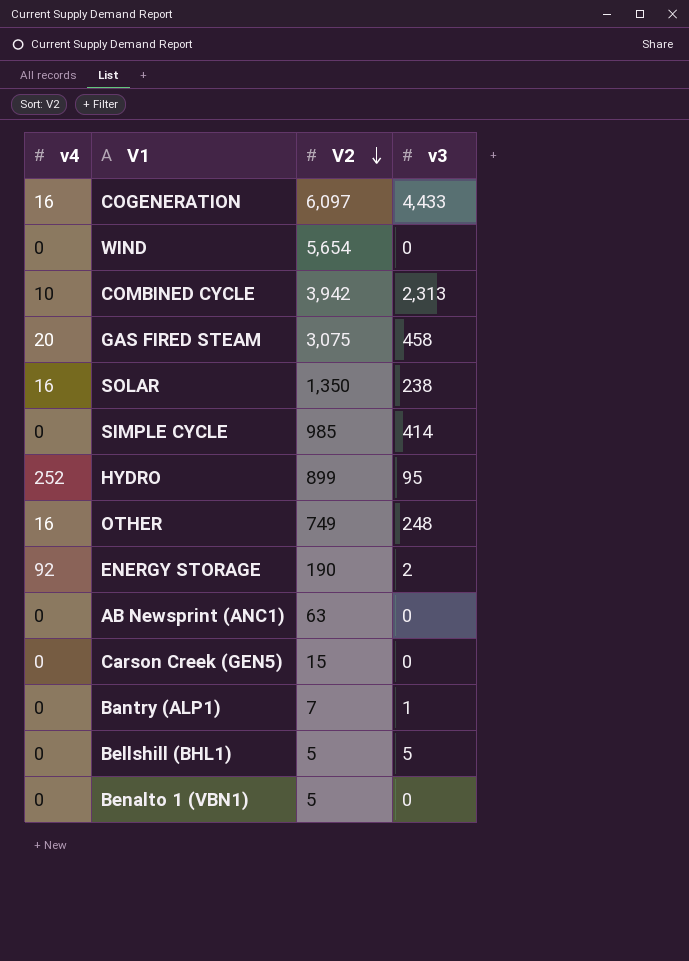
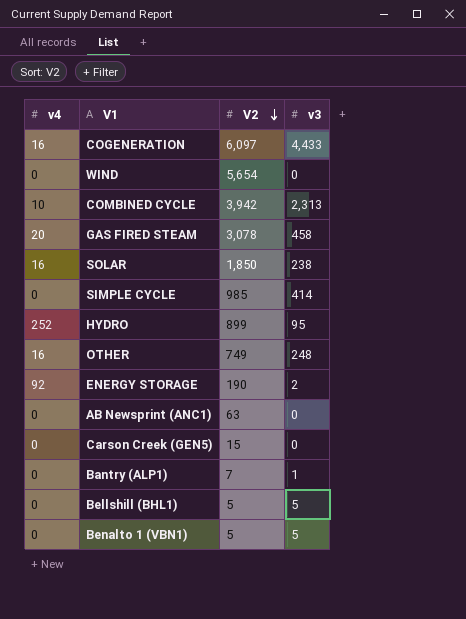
GAS FIRED STEAM | V2: 3,075 -> 3,078
SOLAR | V2: 1,350 -> 1,850
Benalto 1 (VBN1) | v3: 0 -> 5

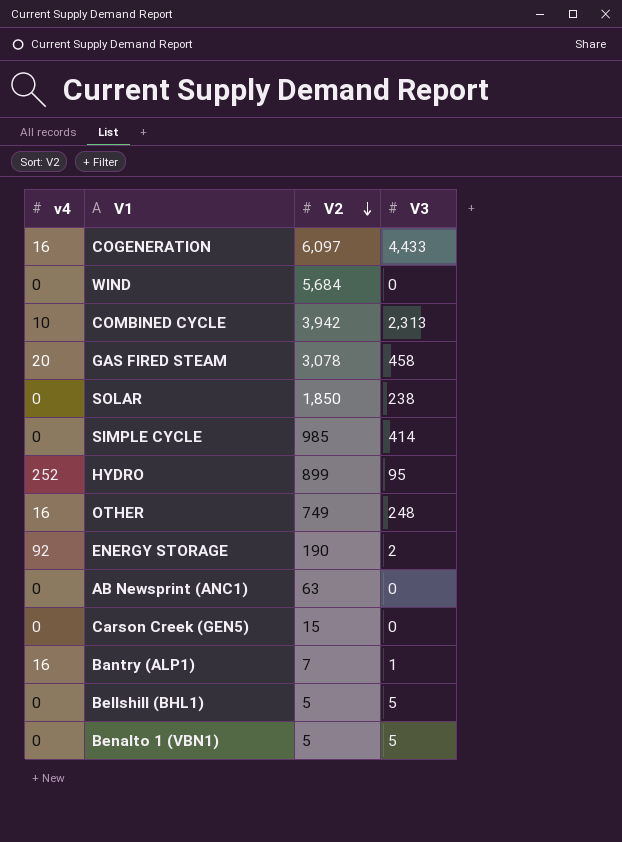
column name: v3 -> V3
WIND | V2: 5,654 -> 5,684
SOLAR | v4: 16 -> 0
Bantry (ALP1) | v4: 0 -> 16

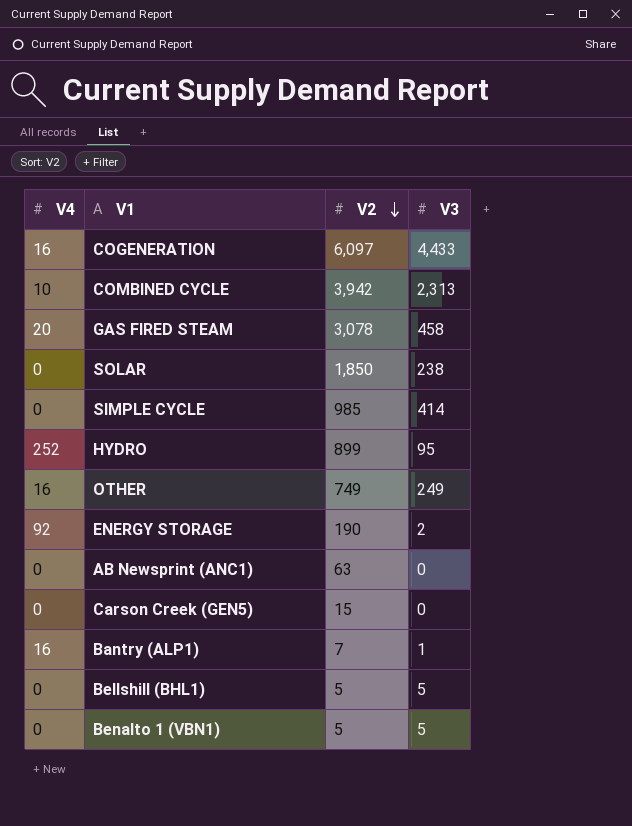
column name: v4 -> V4
row WIND: 0 | 5,684 | 0 -> none
OTHER | V3: 248 -> 249

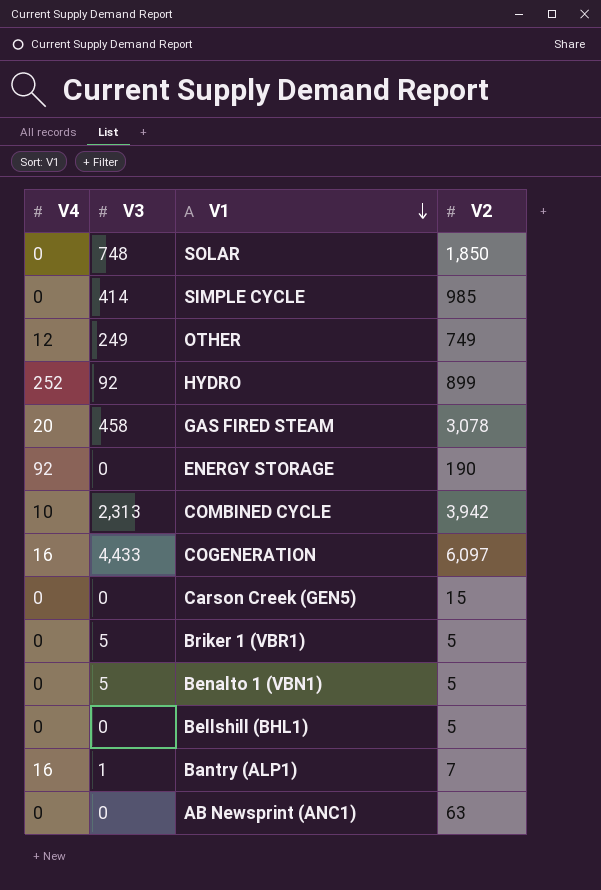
row order: V2 descending -> V1 descending
column V3 | position: 4 -> 2
SOLAR | V3: 238 -> 748
OTHER | V4: 16 -> 12
HYDRO | V3: 95 -> 92
ENERGY STORAGE | V3: 2 -> 0
row Briker 1 (VBR1): none -> 0 | 5 | 5
Bellshill (BHL1) | V3: 5 -> 0

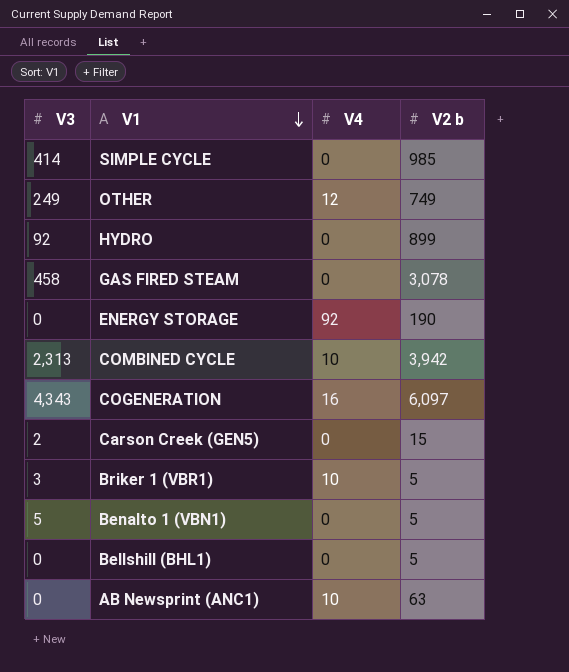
column V4 | position: 1 -> 3
column name: V2 -> V2 b
row SOLAR: 0 | 748 | 1,850 -> none
row Bantry (ALP1): 16 | 1 | 7 -> none
HYDRO | V4: 252 -> 0
GAS FIRED STEAM | V4: 20 -> 0
COGENERATION | V3: 4,433 -> 4,343
Carson Creek (GEN5) | V3: 0 -> 2
Briker 1 (VBR1) | V3: 5 -> 3
Briker 1 (VBR1) | V4: 0 -> 10
AB Newsprint (ANC1) | V4: 0 -> 10

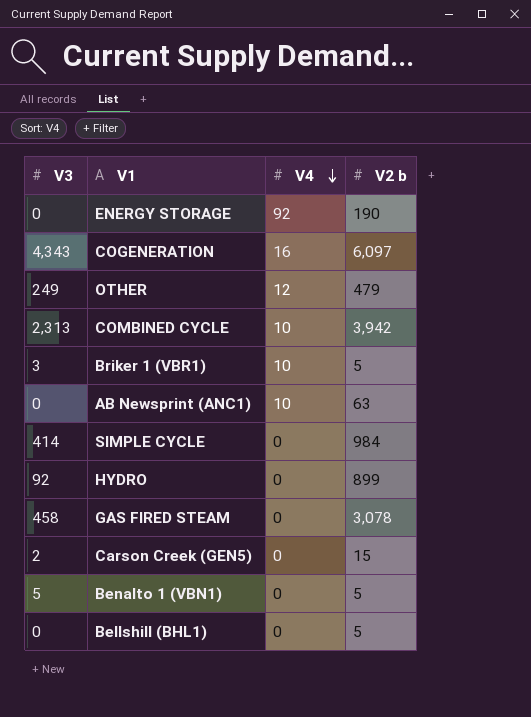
row order: V1 descending -> V4 descending
OTHER | V2 b: 749 -> 479
SIMPLE CYCLE | V2 b: 985 -> 984

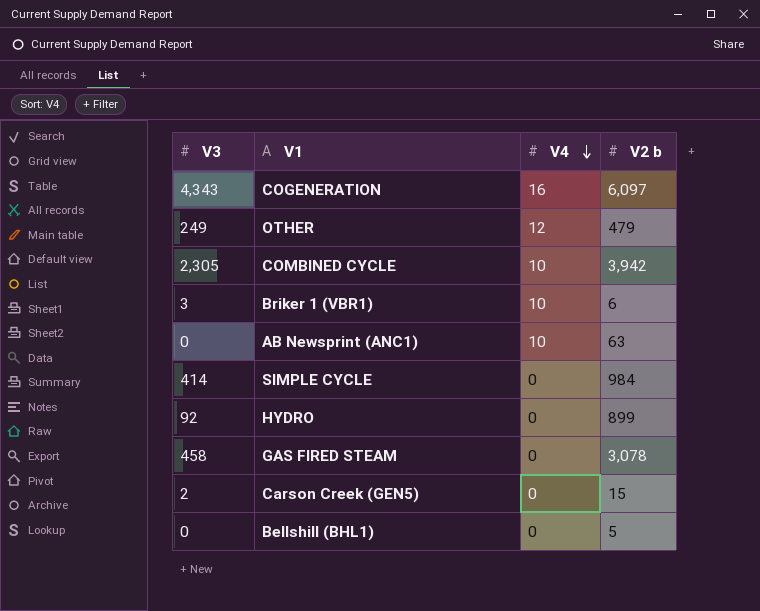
row ENERGY STORAGE: 0 | 92 | 190 -> none
row Benalto 1 (VBN1): 5 | 0 | 5 -> none
COMBINED CYCLE | V3: 2,313 -> 2,305
Briker 1 (VBR1) | V2 b: 5 -> 6

